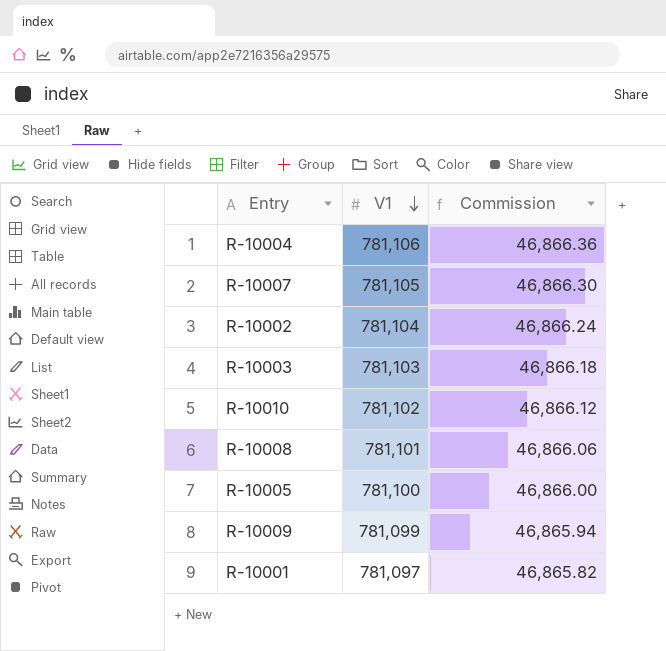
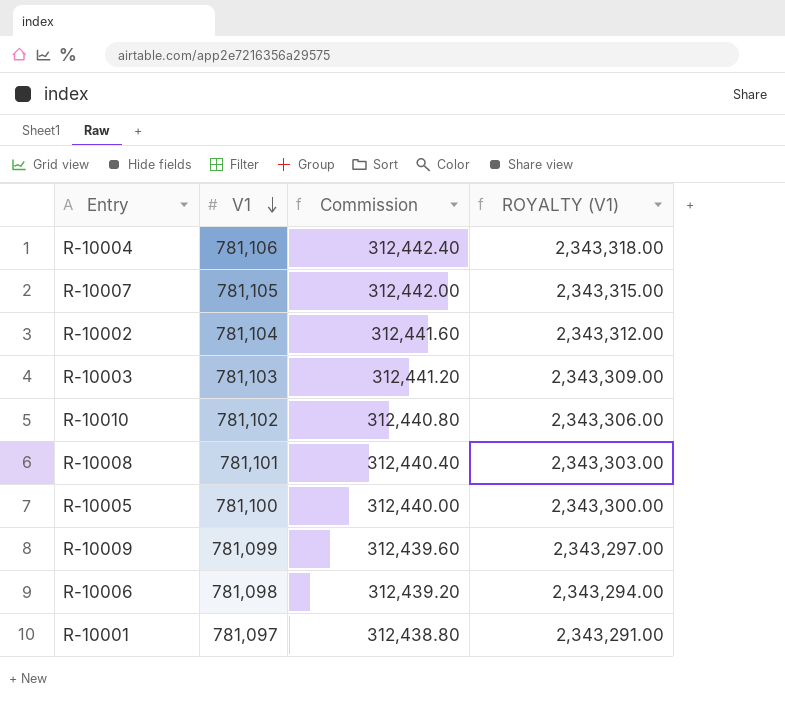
column Commission | formula: [V1] * 0.06 -> [V1] * 0.4
column ROYALTY (V1) | formula: none -> [V1] * 3
row R-10006: none -> 781,098 | 312,439.20 | 2,343,294.00

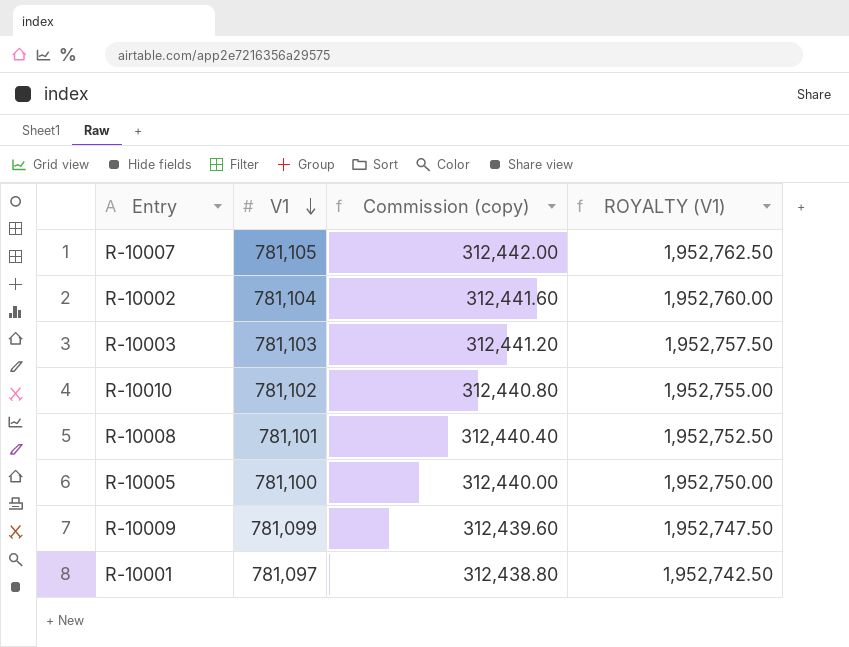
column name: Commission -> Commission (copy)
column ROYALTY (V1) | formula: [V1] * 3 -> [V1] * 2.5
row R-10004: 781,106 | 312,442.40 | 2,343,318.00 -> none
row R-10006: 781,098 | 312,439.20 | 2,343,294.00 -> none

